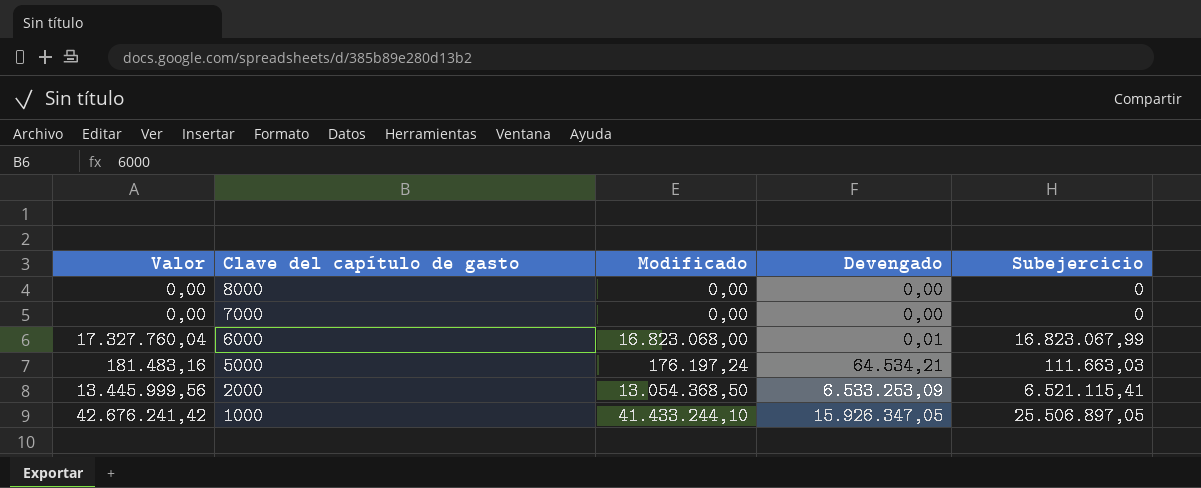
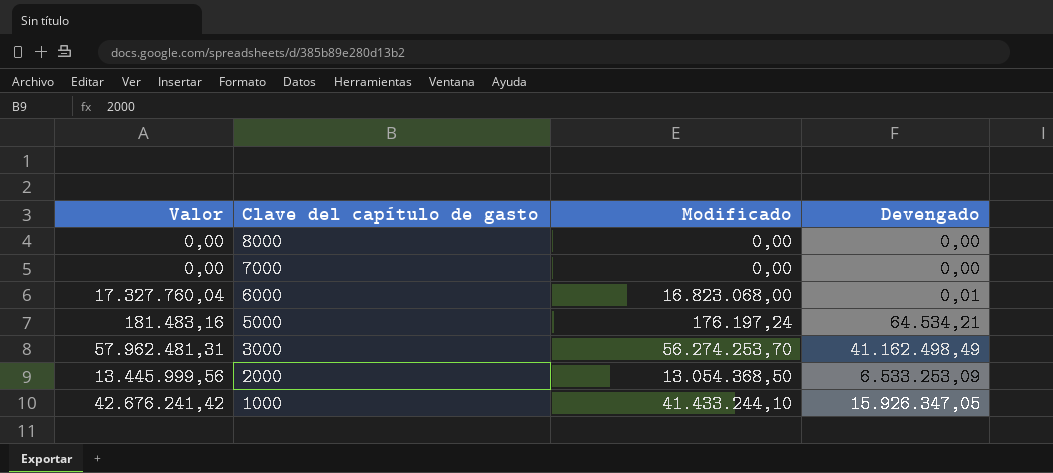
column Subejercicio | formula: [Modificado] - [Devengado] -> none
row 3000: none -> 57.962.481,31 | 56.274.253,70 | 41.162.498,49

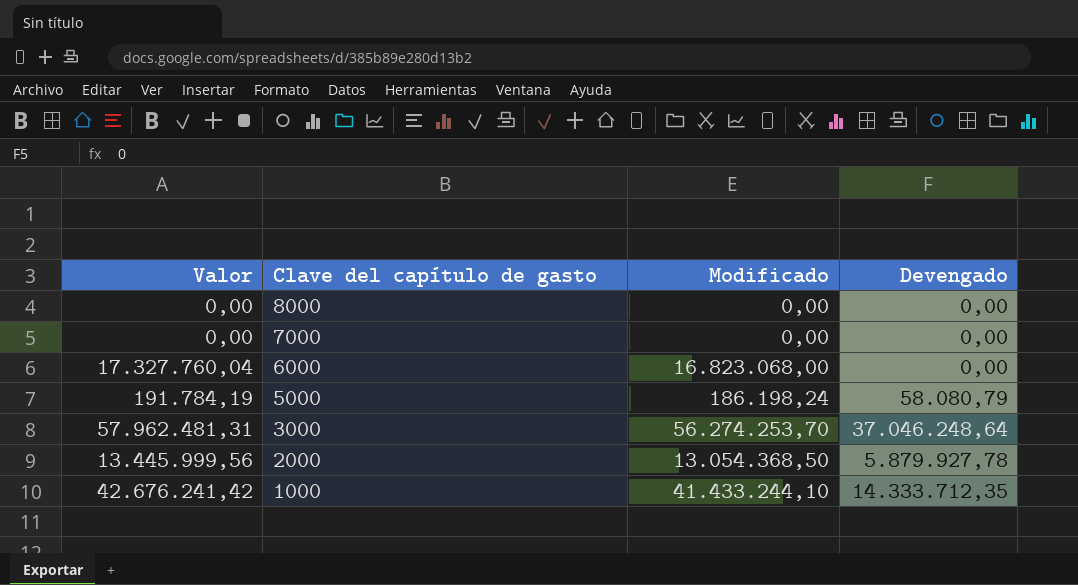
6000 | Devengado: 0,01 -> 0,00
5000 | Valor: 181.483,16 -> 191.784,19
5000 | Modificado: 176.197,24 -> 186.198,24
5000 | Devengado: 64.534,21 -> 58.080,79
3000 | Devengado: 41.162.498,49 -> 37.046.248,64
2000 | Devengado: 6.533.253,09 -> 5.879.927,78
1000 | Devengado: 15.926.347,05 -> 14.333.712,35

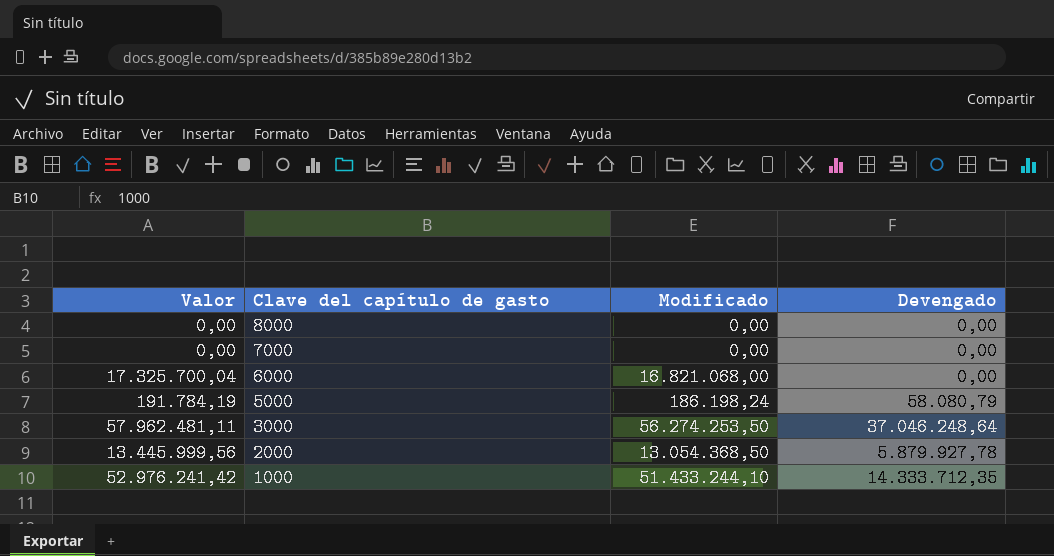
6000 | Valor: 17.327.760,04 -> 17.325.700,04
6000 | Modificado: 16.823.068,00 -> 16.821.068,00
3000 | Valor: 57.962.481,31 -> 57.962.481,11
3000 | Modificado: 56.274.253,70 -> 56.274.253,50
1000 | Valor: 42.676.241,42 -> 52.976.241,42
1000 | Modificado: 41.433.244,10 -> 51.433.244,10

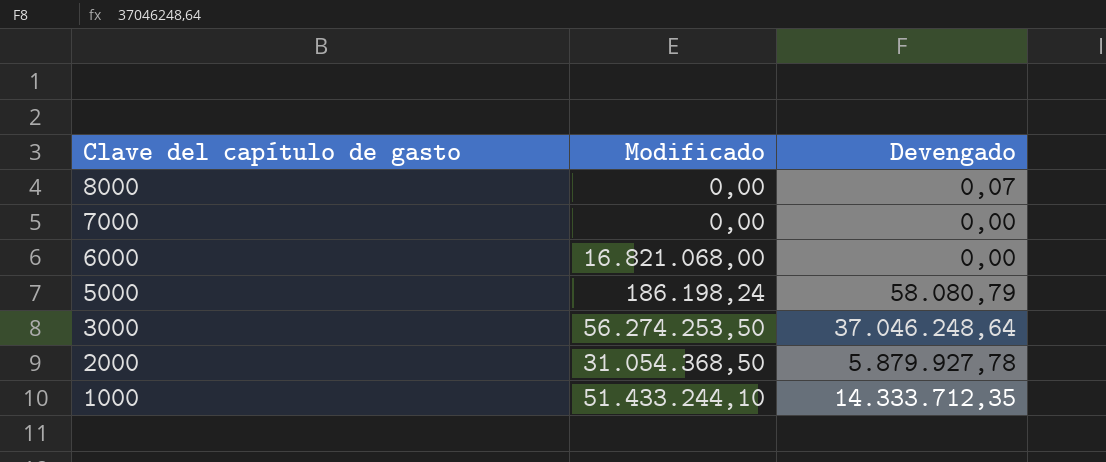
column Valor | formula: [Modificado] * 1,03 -> none
8000 | Devengado: 0,00 -> 0,07
2000 | Modificado: 13.054.368,50 -> 31.054.368,50

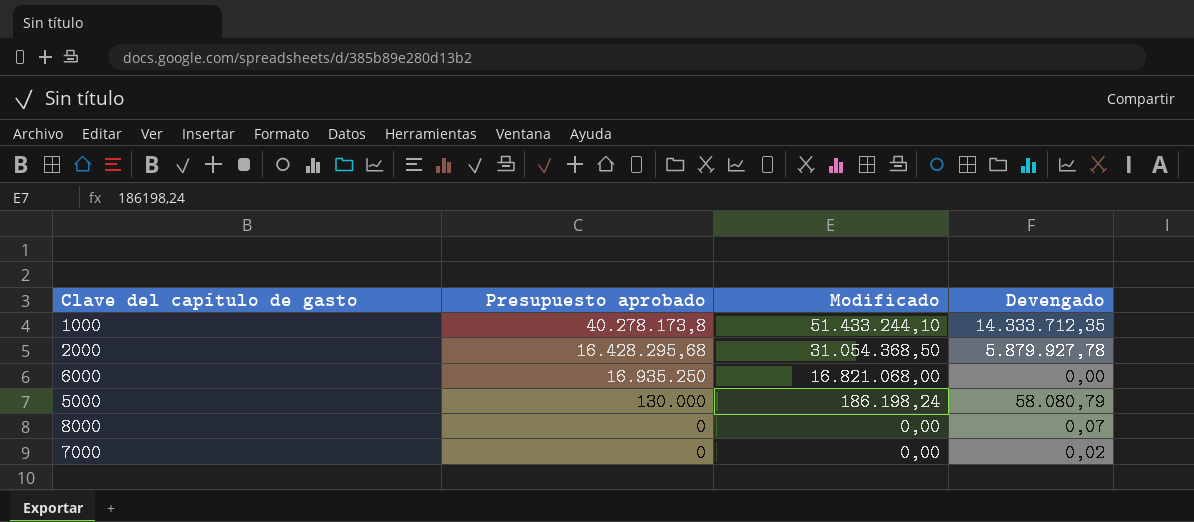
row order: Clave del capítulo de gasto descending -> Modificado descending
column Presupuesto aprobado | position: none -> 2
row 3000: 56.274.253,50 | 37.046.248,64 -> none
7000 | Devengado: 0,00 -> 0,02

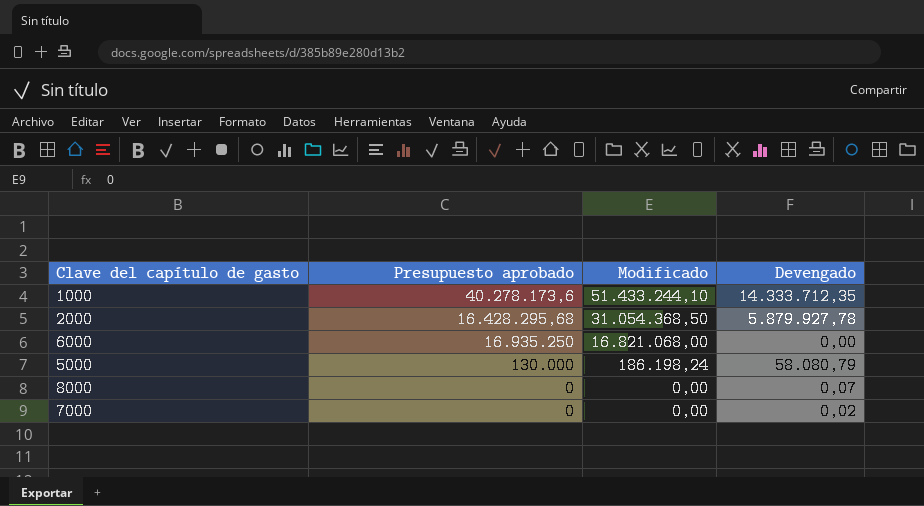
1000 | Presupuesto aprobado: 40.278.173,8 -> 40.278.173,6

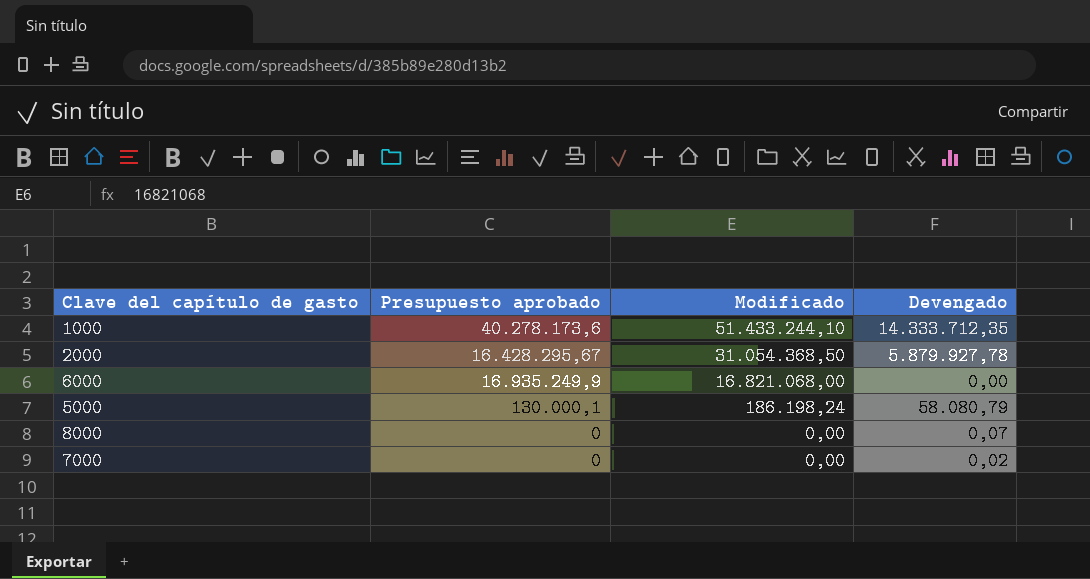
2000 | Presupuesto aprobado: 16.428.295,68 -> 16.428.295,67
6000 | Presupuesto aprobado: 16.935.250 -> 16.935.249,9
5000 | Presupuesto aprobado: 130.000 -> 130.000,1

